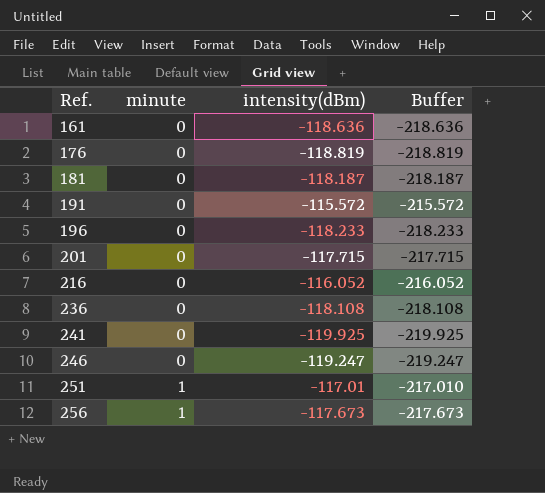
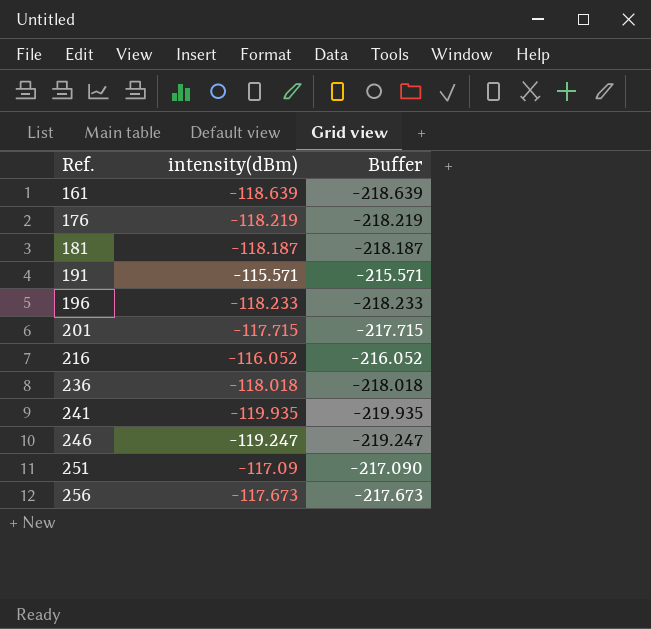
column minute | position: 2 -> none
161 | intensity(dBm): -118.636 -> -118.639
161 | Buffer: -218.636 -> -218.639
176 | intensity(dBm): -118.819 -> -118.219
176 | Buffer: -218.819 -> -218.219
191 | intensity(dBm): -115.572 -> -115.571
191 | Buffer: -215.572 -> -215.571
236 | intensity(dBm): -118.108 -> -118.018
236 | Buffer: -218.108 -> -218.018
241 | intensity(dBm): -119.925 -> -119.935
241 | Buffer: -219.925 -> -219.935
251 | intensity(dBm): -117.01 -> -117.09
251 | Buffer: -217.010 -> -217.090

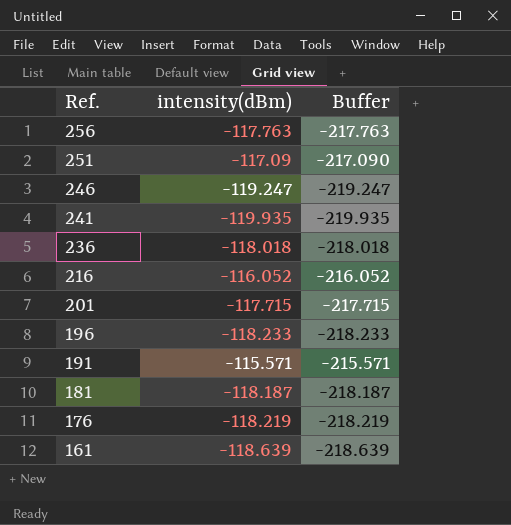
row order: Ref. ascending -> Ref. descending
256 | intensity(dBm): -117.673 -> -117.763
256 | Buffer: -217.673 -> -217.763

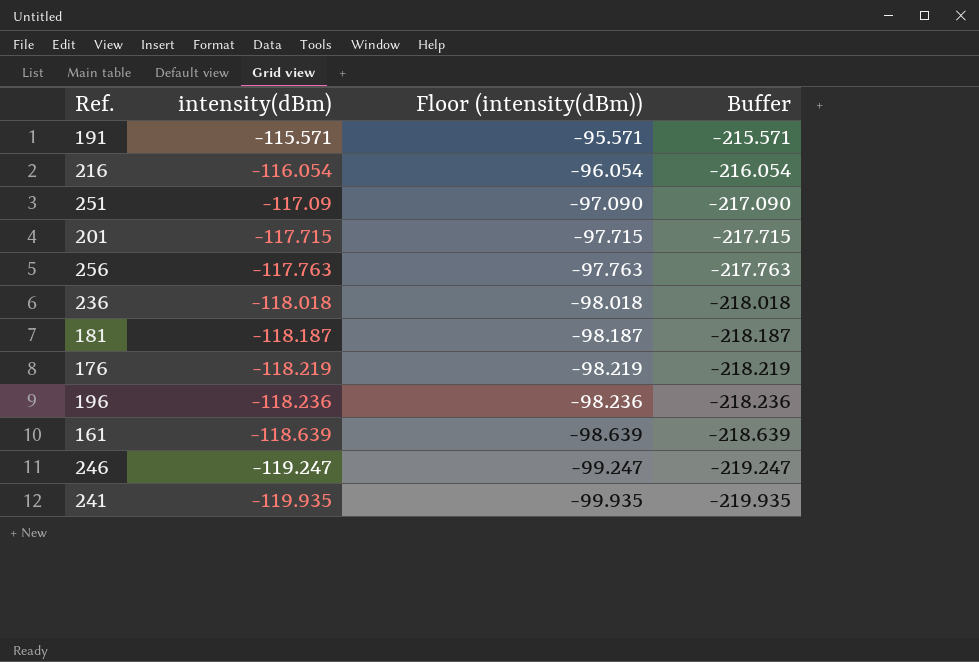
row order: Ref. descending -> intensity(dBm) descending
column Floor (intensity(dBm)) | formula: none -> [intensity(dBm)] + 20
216 | intensity(dBm): -116.052 -> -116.054
216 | Buffer: -216.052 -> -216.054
196 | intensity(dBm): -118.233 -> -118.236
196 | Buffer: -218.233 -> -218.236

